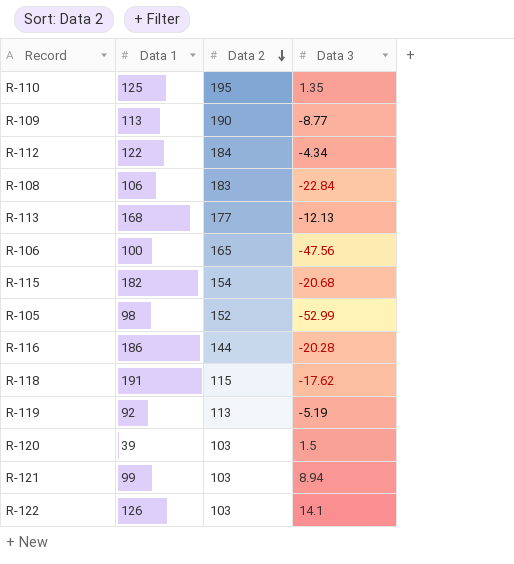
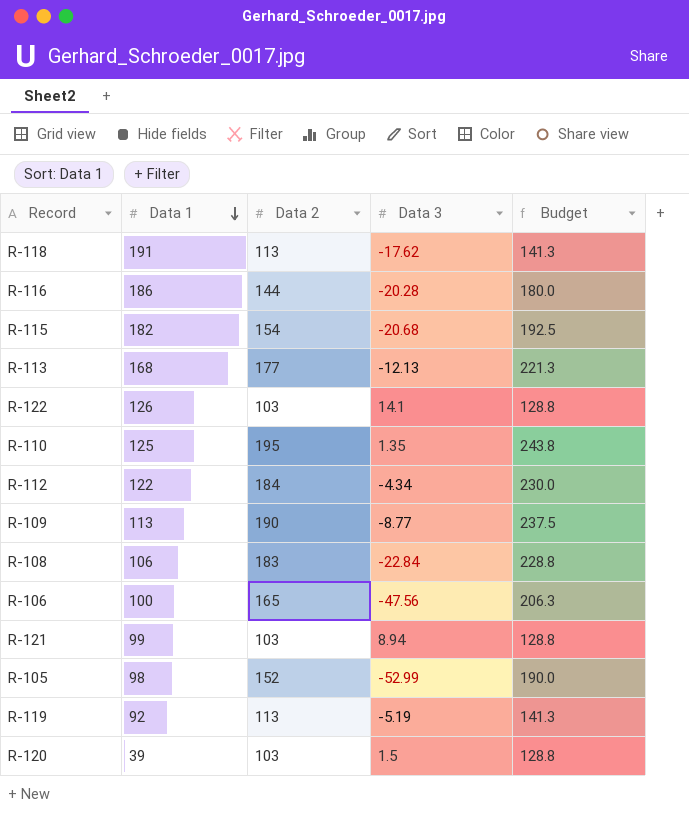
row order: Data 2 descending -> Data 1 descending
column Budget | formula: none -> [Data 2] * 1.25
R-118 | Data 2: 115 -> 113

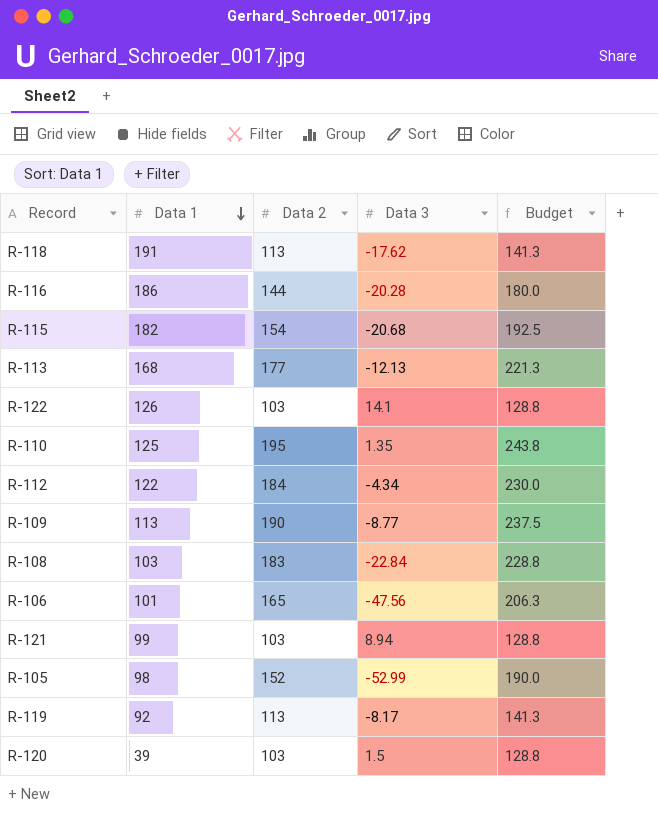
R-108 | Data 1: 106 -> 103
R-106 | Data 1: 100 -> 101
R-119 | Data 3: -5.19 -> -8.17

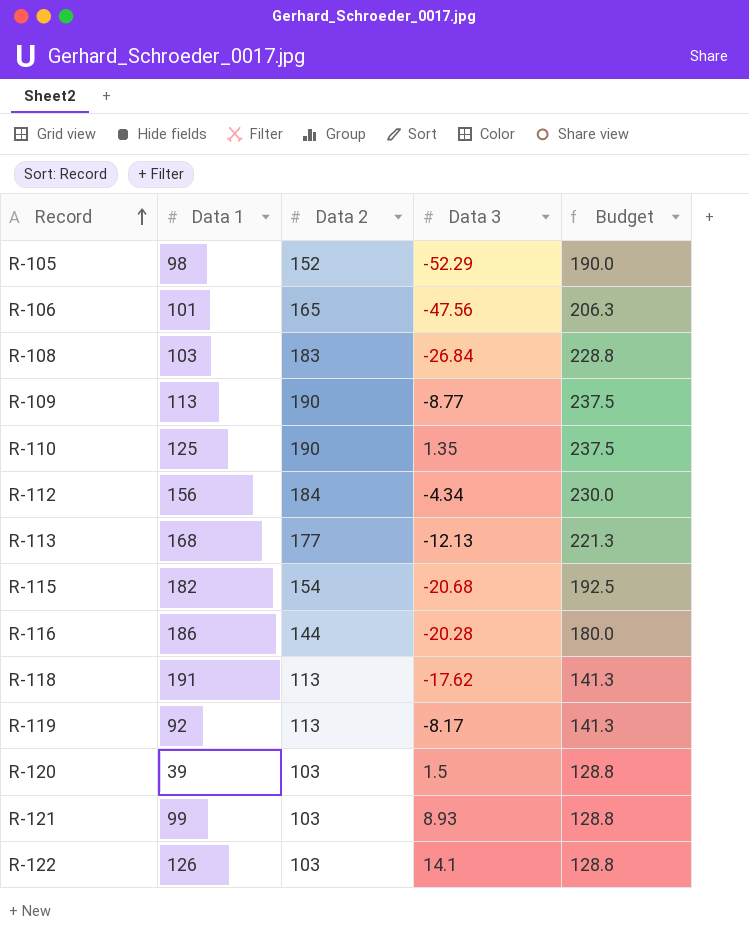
row order: Data 1 descending -> Record ascending
R-105 | Data 3: -52.99 -> -52.29
R-108 | Data 3: -22.84 -> -26.84
R-110 | Data 2: 195 -> 190
R-110 | Budget: 243.8 -> 237.5
R-112 | Data 1: 122 -> 156
R-121 | Data 3: 8.94 -> 8.93

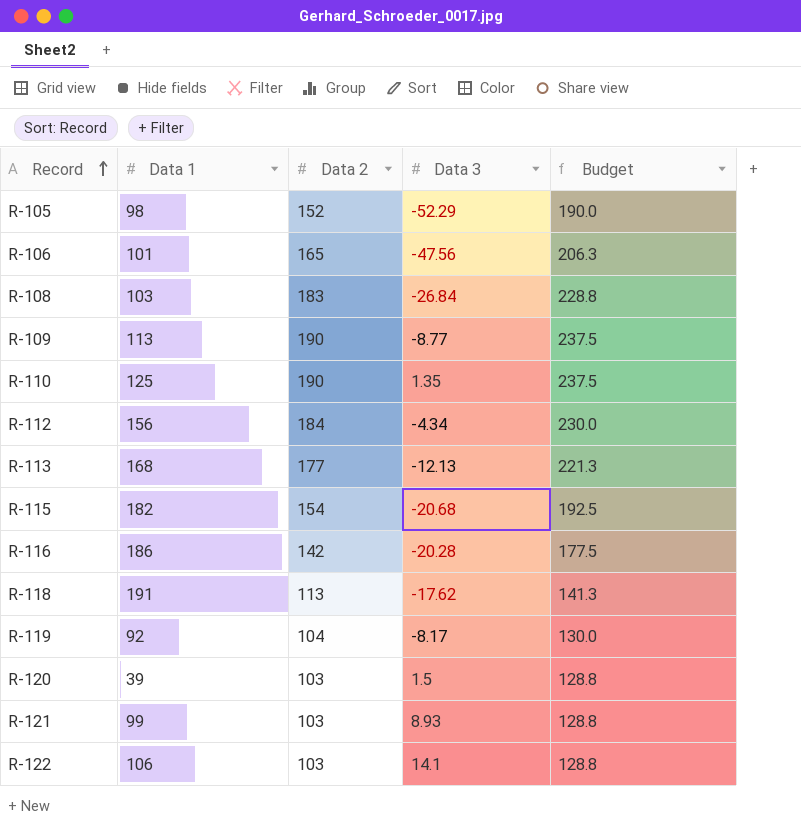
R-116 | Data 2: 144 -> 142
R-116 | Budget: 180.0 -> 177.5
R-119 | Data 2: 113 -> 104
R-119 | Budget: 141.3 -> 130.0
R-122 | Data 1: 126 -> 106

